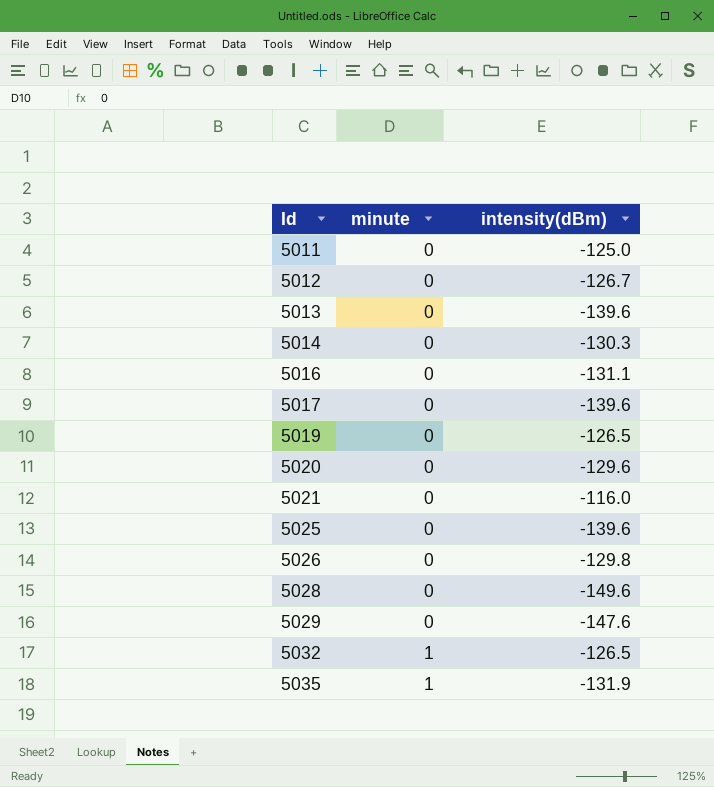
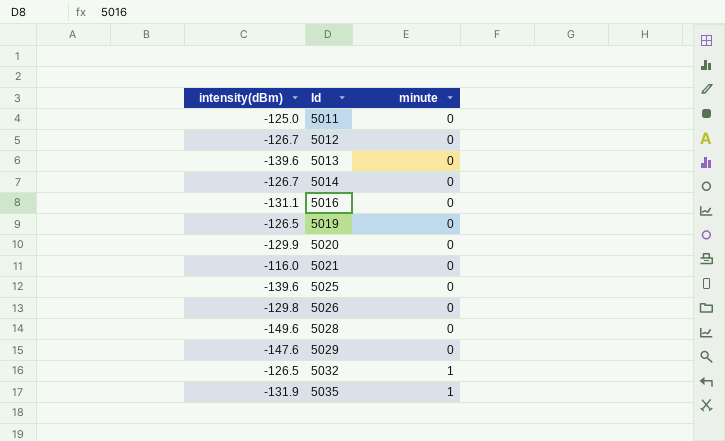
column intensity(dBm) | position: 3 -> 1
row 5017: 0 | -139.6 -> none
5014 | intensity(dBm): -130.3 -> -126.7
5020 | intensity(dBm): -129.6 -> -129.9

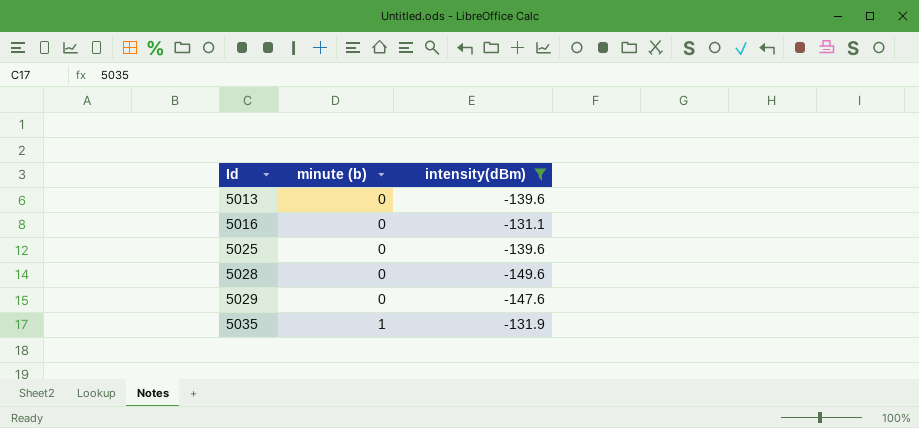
filter: none -> intensity(dBm) <= -131.1
column name: minute -> minute (b)
column intensity(dBm) | position: 1 -> 3

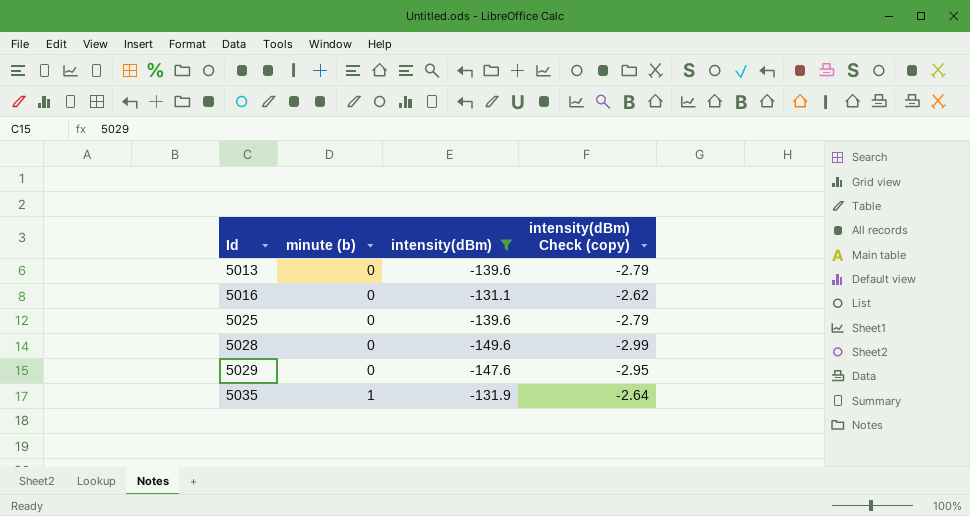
column intensity(dBm) Check (copy) | formula: none -> [intensity(dBm)] * 0.02

